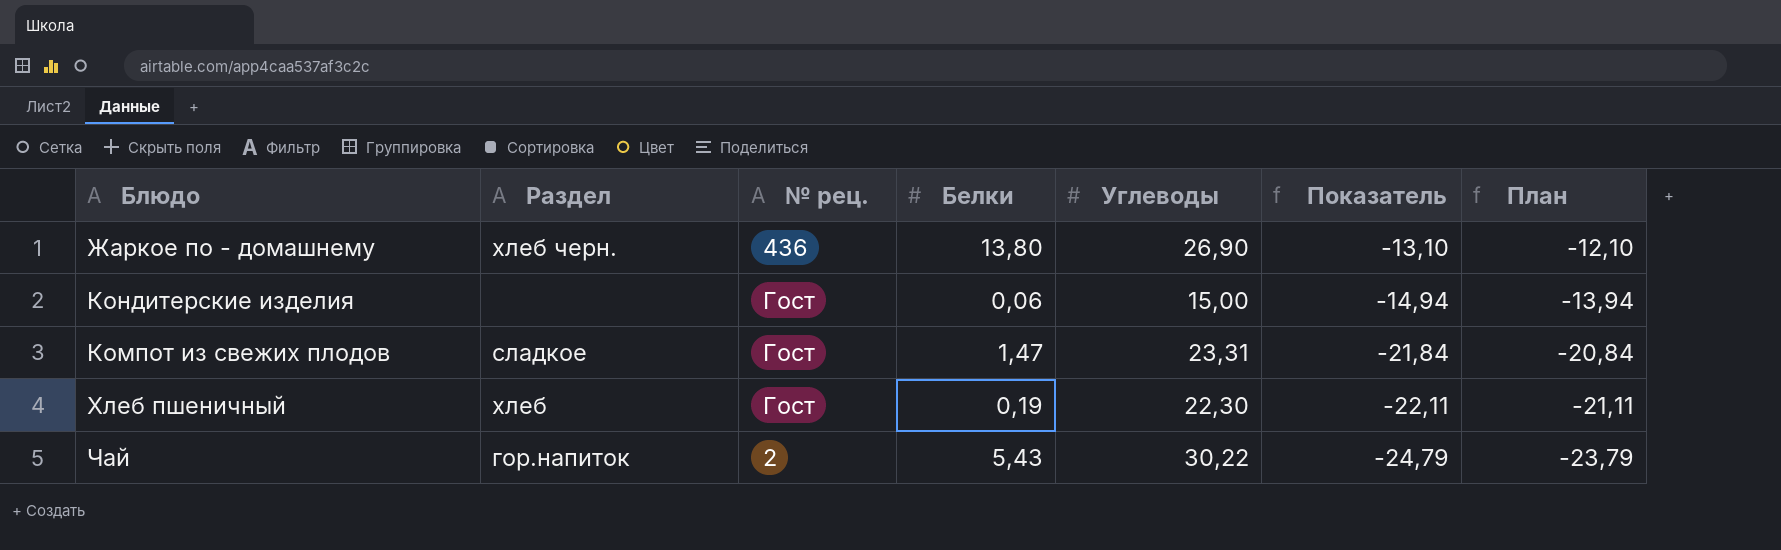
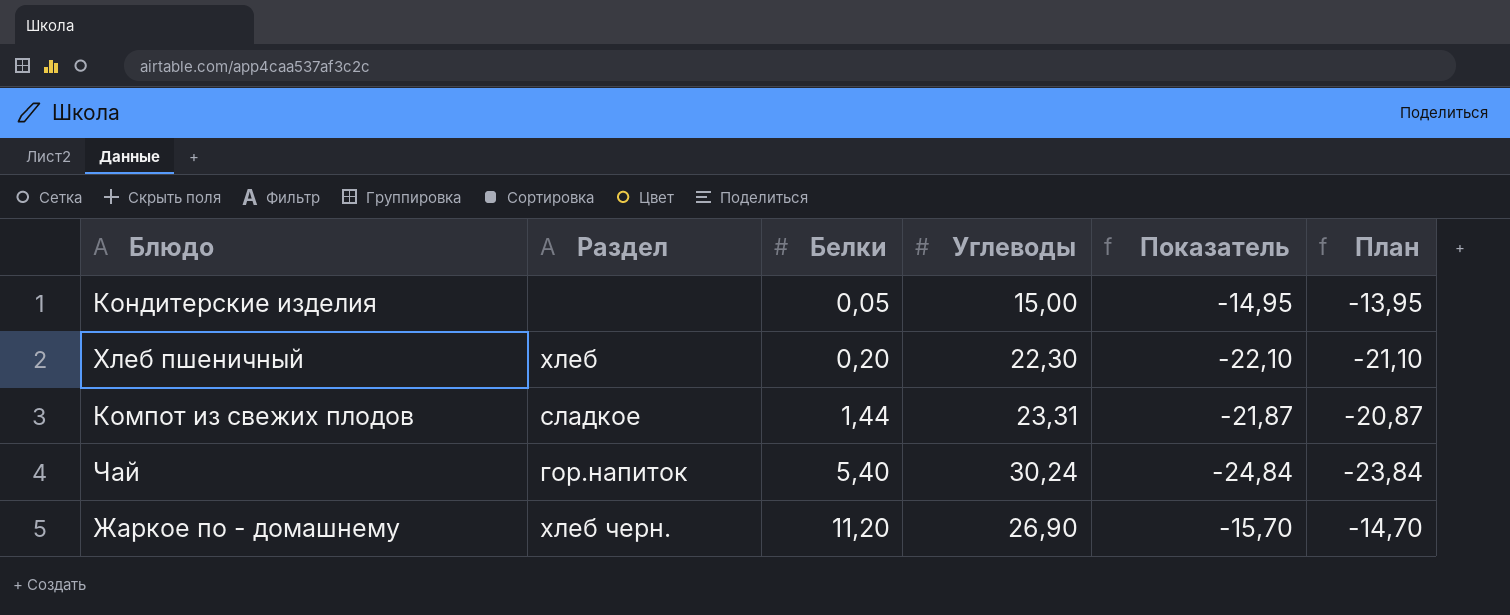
row order: Показатель descending -> Белки ascending
column № рец. | position: 3 -> none
Кондитерские изделия | Белки: 0,06 -> 0,05
Кондитерские изделия | Показатель: -14,94 -> -14,95
Кондитерские изделия | План: -13,94 -> -13,95
Хлеб пшеничный | Белки: 0,19 -> 0,20
Хлеб пшеничный | Показатель: -22,11 -> -22,10
Хлеб пшеничный | План: -21,11 -> -21,10
Компот из свежих плодов | Белки: 1,47 -> 1,44
Компот из свежих плодов | Показатель: -21,84 -> -21,87
Компот из свежих плодов | План: -20,84 -> -20,87
Чай | Белки: 5,43 -> 5,40
Чай | Углеводы: 30,22 -> 30,24
Чай | Показатель: -24,79 -> -24,84
Чай | План: -23,79 -> -23,84
Жаркое по - домашнему | Белки: 13,80 -> 11,20
Жаркое по - домашнему | Показатель: -13,10 -> -15,70
Жаркое по - домашнему | План: -12,10 -> -14,70

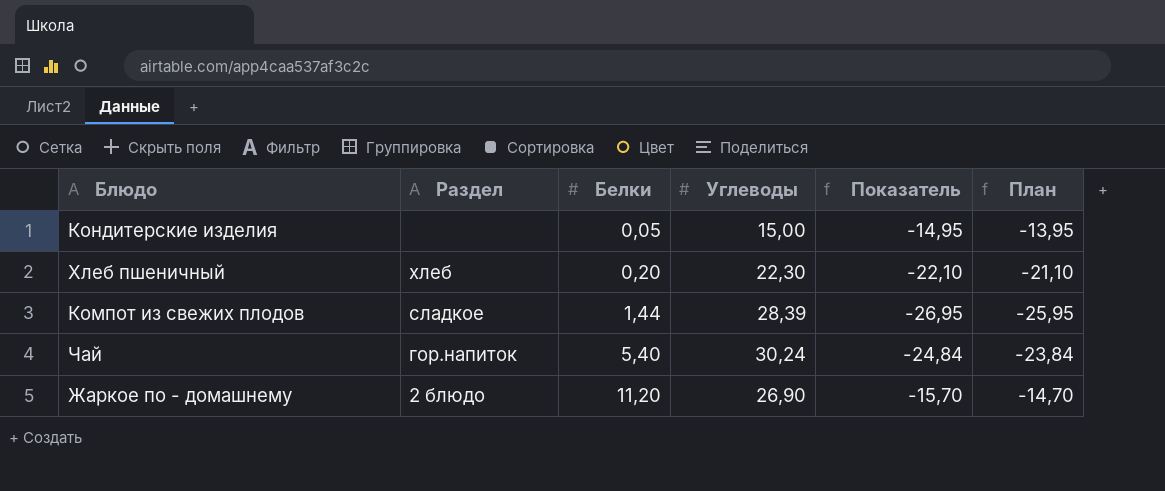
Компот из свежих плодов | Углеводы: 23,31 -> 28,39
Компот из свежих плодов | Показатель: -21,87 -> -26,95
Компот из свежих плодов | План: -20,87 -> -25,95
Жаркое по - домашнему | Раздел: хлеб черн. -> 2 блюдо

